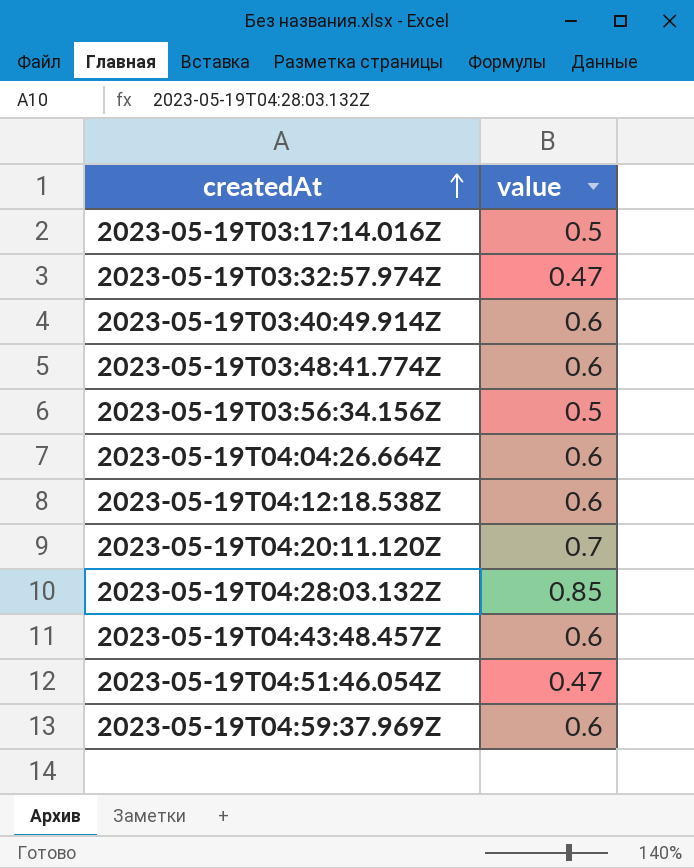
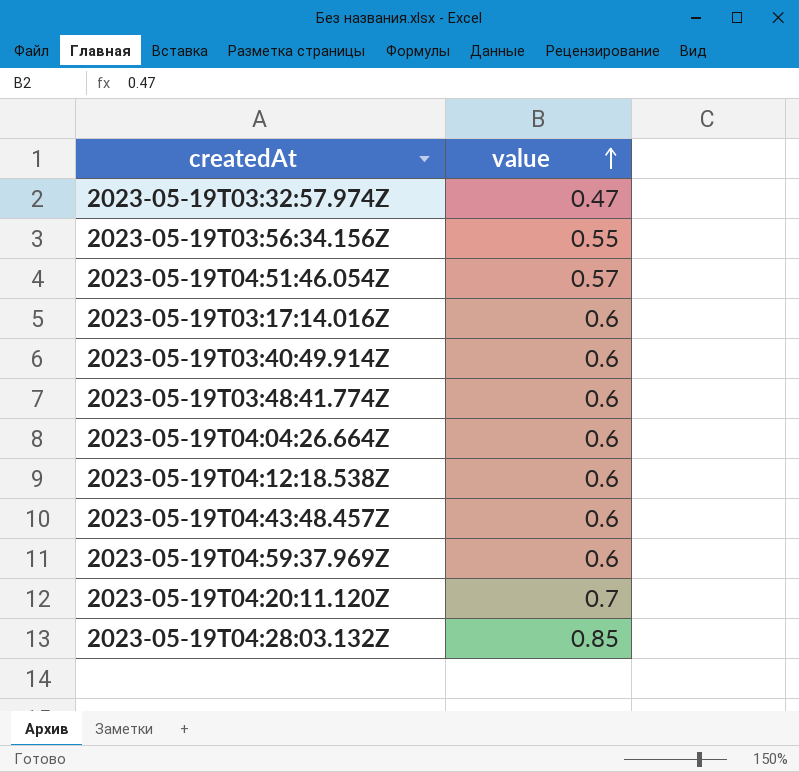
row order: createdAt ascending -> value ascending
2023-05-19T03:56:34.156Z | value: 0.5 -> 0.55
2023-05-19T04:51:46.054Z | value: 0.47 -> 0.57
2023-05-19T03:17:14.016Z | value: 0.5 -> 0.6

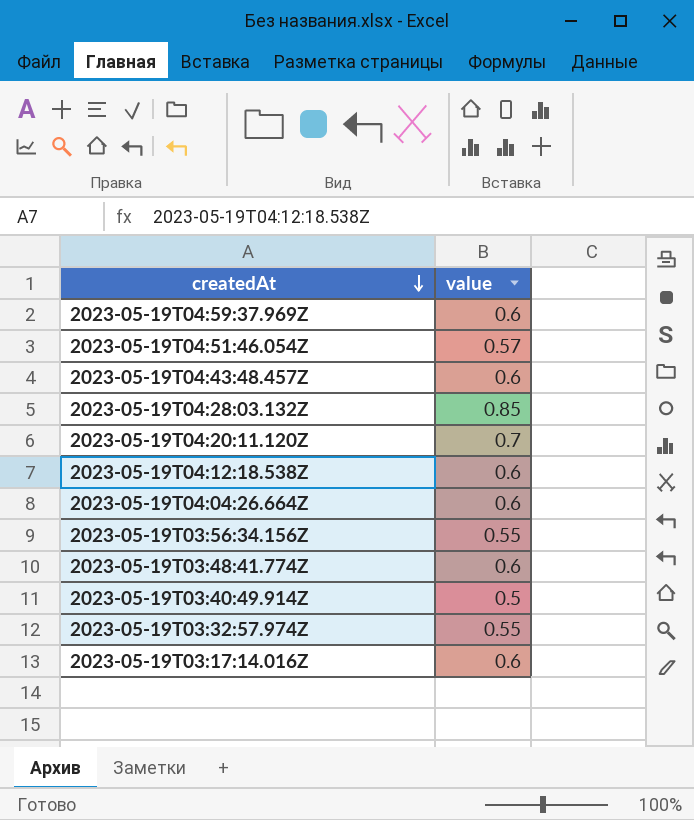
row order: value ascending -> createdAt descending
2023-05-19T03:40:49.914Z | value: 0.6 -> 0.5
2023-05-19T03:32:57.974Z | value: 0.47 -> 0.55

